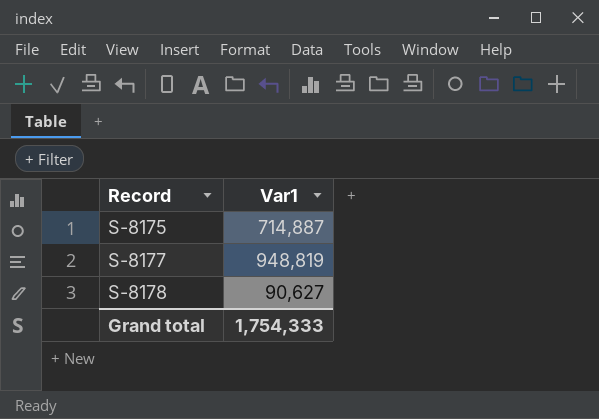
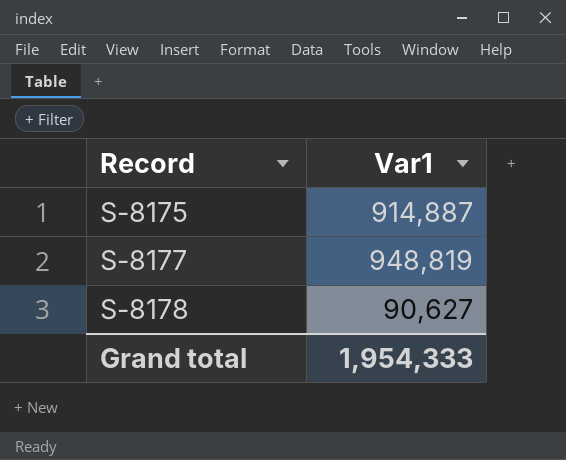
S-8175 | Var1: 714,887 -> 914,887
Grand total | Var1: 1,754,333 -> 1,954,333

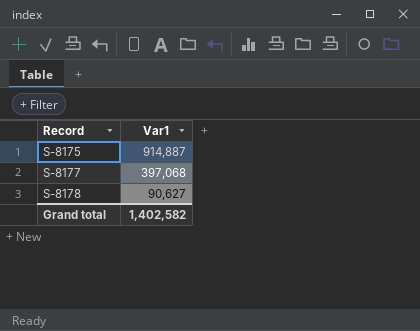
S-8177 | Var1: 948,819 -> 397,068
Grand total | Var1: 1,954,333 -> 1,402,582

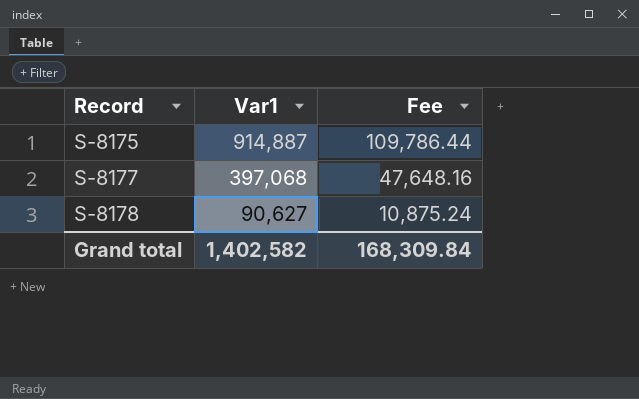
column Fee | formula: none -> [Var1] * 0.12

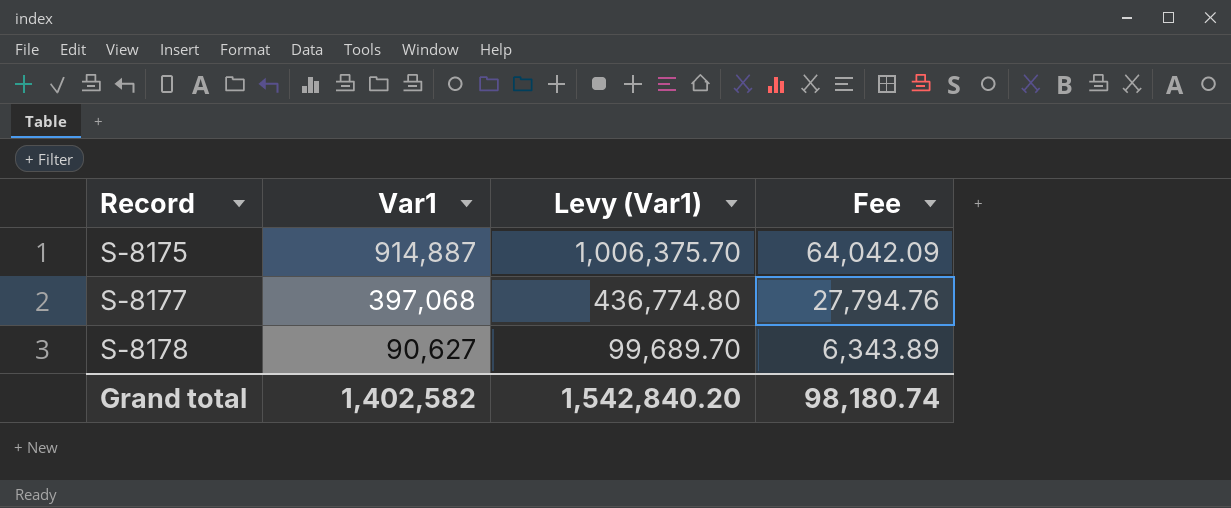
column Levy (Var1) | formula: none -> [Var1] * 1.1
column Fee | formula: [Var1] * 0.12 -> [Var1] * 0.07
Grand total | Fee: 168,309.84 -> 98,180.74

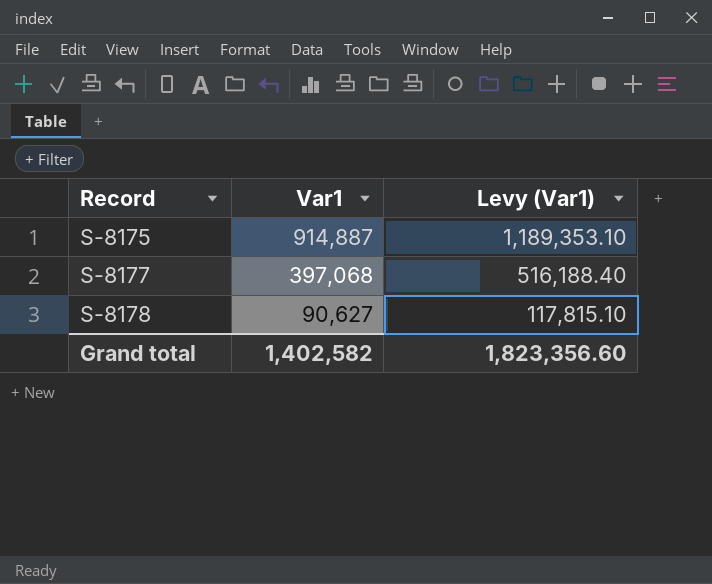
column Fee | formula: [Var1] * 0.07 -> none
column Levy (Var1) | formula: [Var1] * 1.1 -> [Var1] * 1.3
Grand total | Levy (Var1): 1,542,840.20 -> 1,823,356.60

